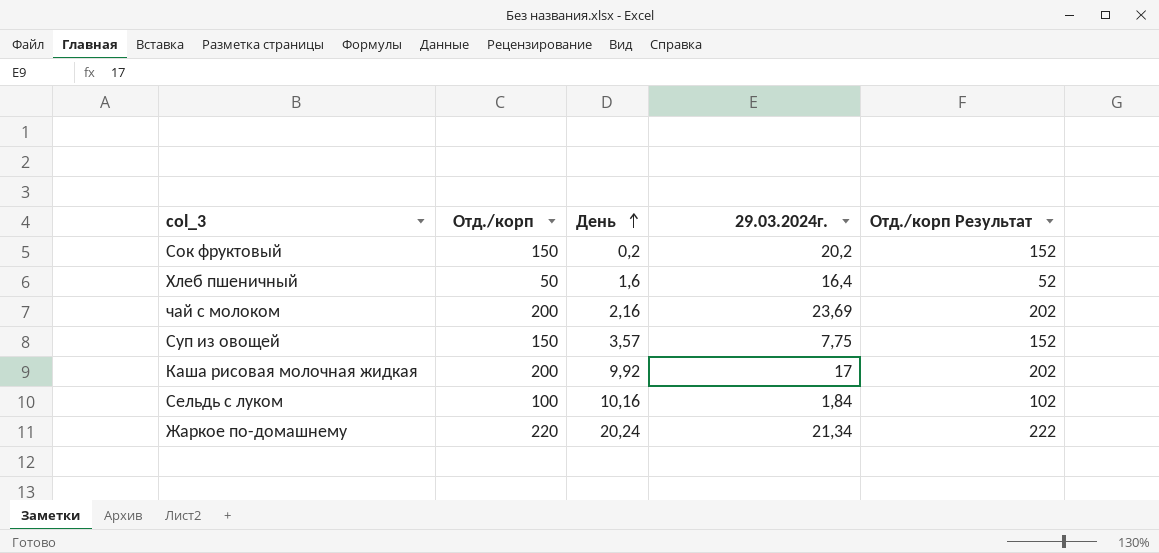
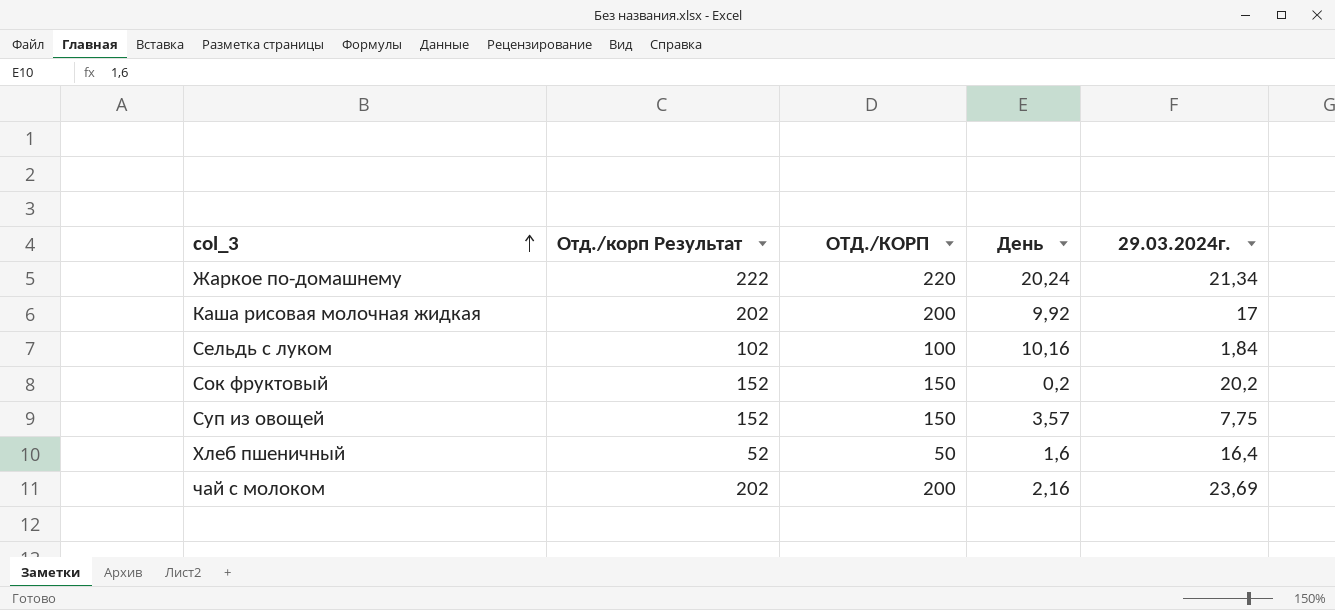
row order: День ascending -> col_3 ascending
column Отд./корп Результат | position: 5 -> 2
column name: Отд./корп -> ОТД./КОРП

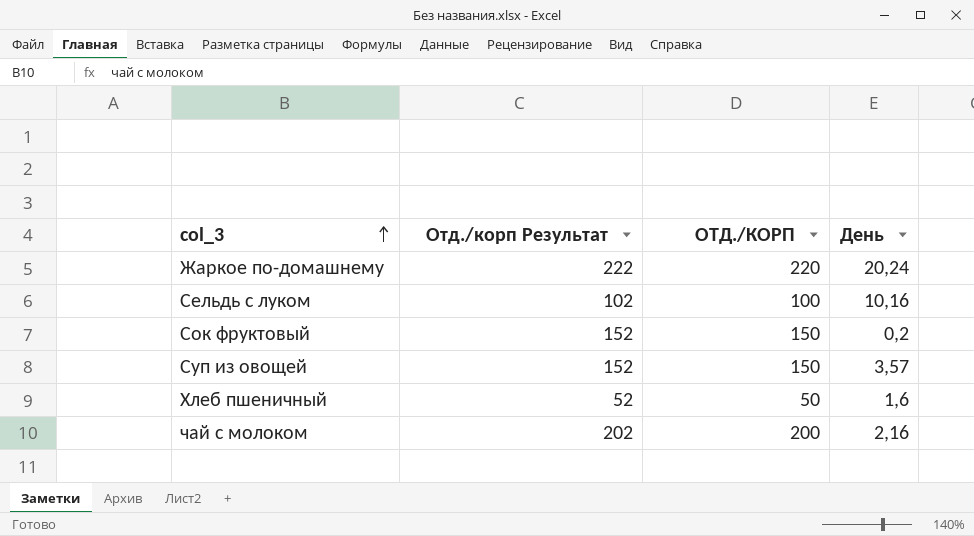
column 29.03.2024г. | position: 5 -> none
row Каша рисовая молочная жидкая: 202 | 200 | 9,92 | 17 -> none

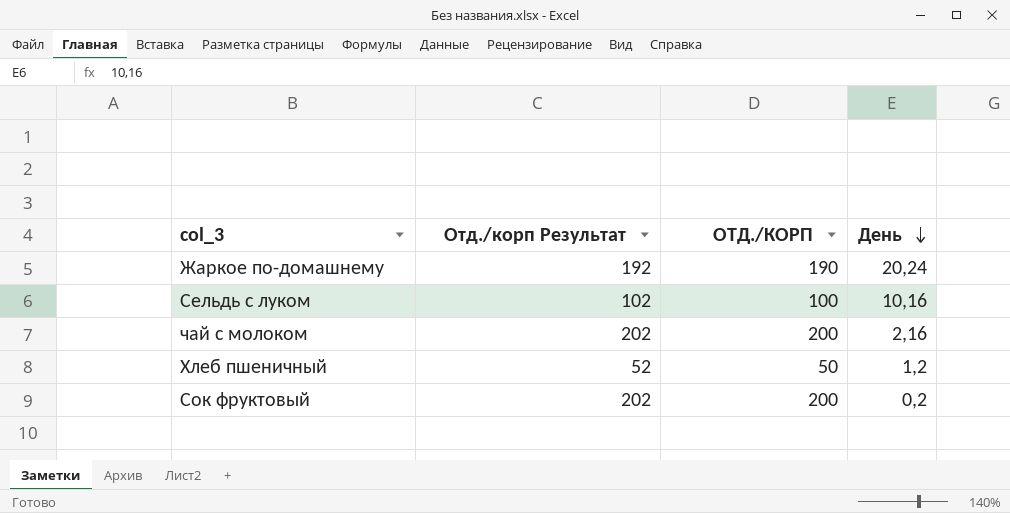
row order: col_3 ascending -> День descending
row Суп из овощей: 152 | 150 | 3,57 -> none
Жаркое по-домашнему | Отд./корп Результат: 222 -> 192
Жаркое по-домашнему | ОТД./КОРП: 220 -> 190
Хлеб пшеничный | День: 1,6 -> 1,2
Сок фруктовый | Отд./корп Результат: 152 -> 202
Сок фруктовый | ОТД./КОРП: 150 -> 200

